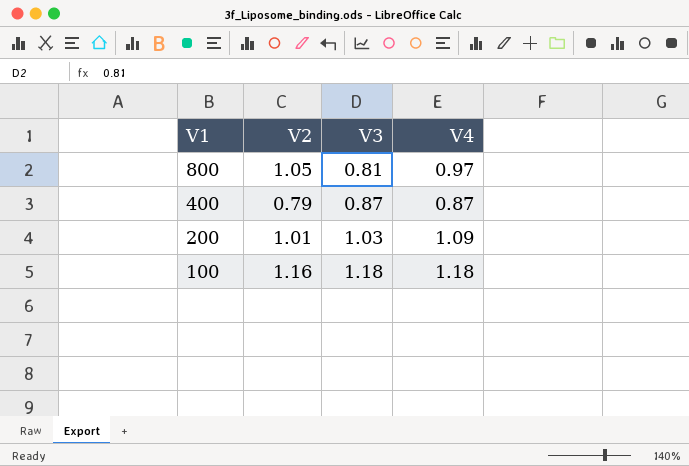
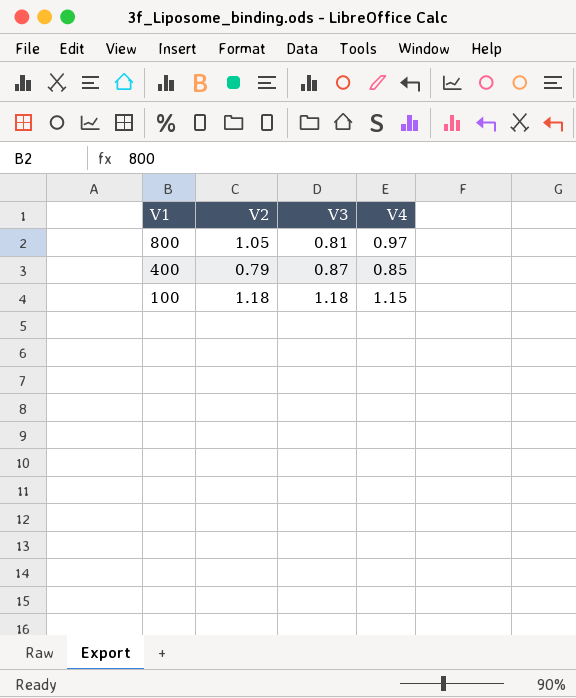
row 200: 1.01 | 1.03 | 1.09 -> none
400 | V4: 0.87 -> 0.85
100 | V2: 1.16 -> 1.18
100 | V4: 1.18 -> 1.15

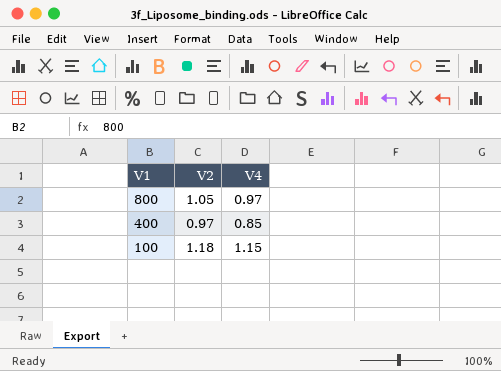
column V3 | position: 3 -> none
400 | V2: 0.79 -> 0.97

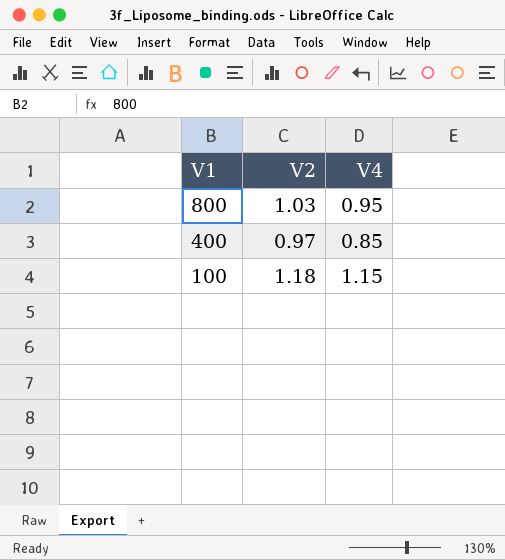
800 | V2: 1.05 -> 1.03
800 | V4: 0.97 -> 0.95

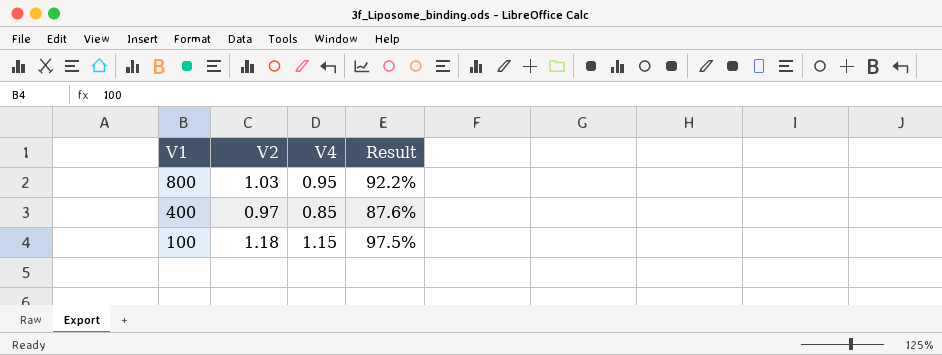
column Result | formula: none -> [V4] / [V2]

